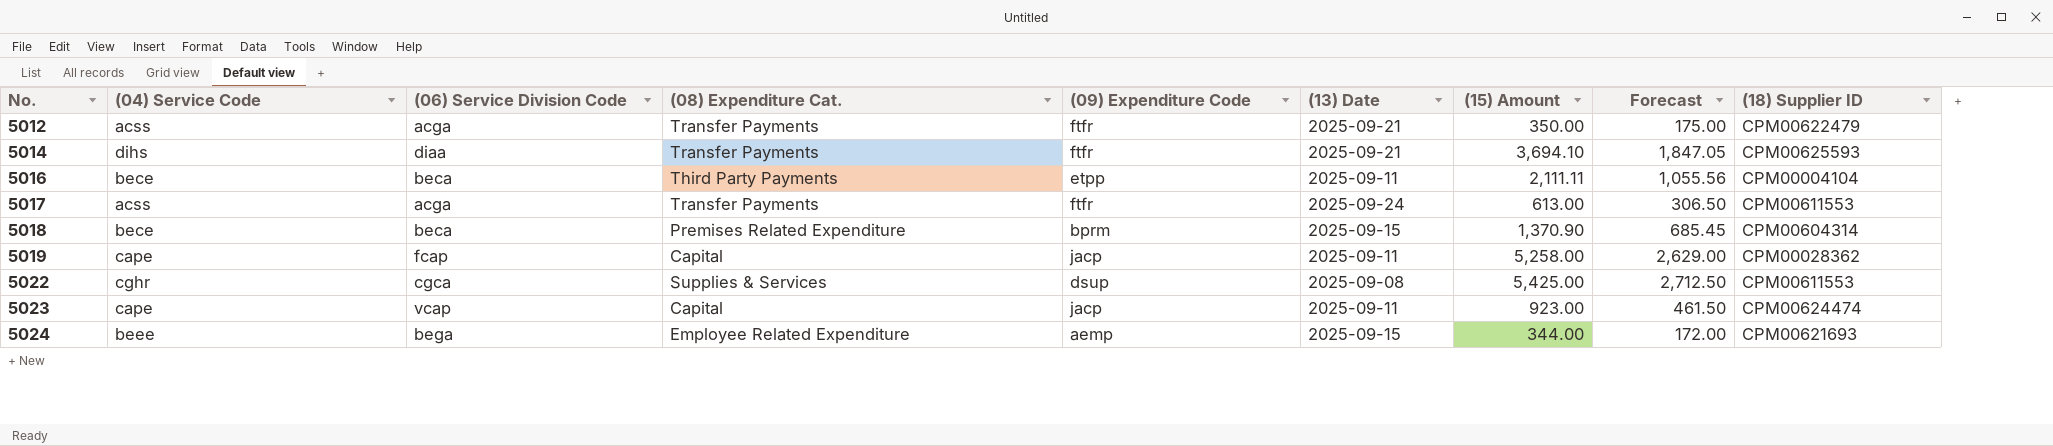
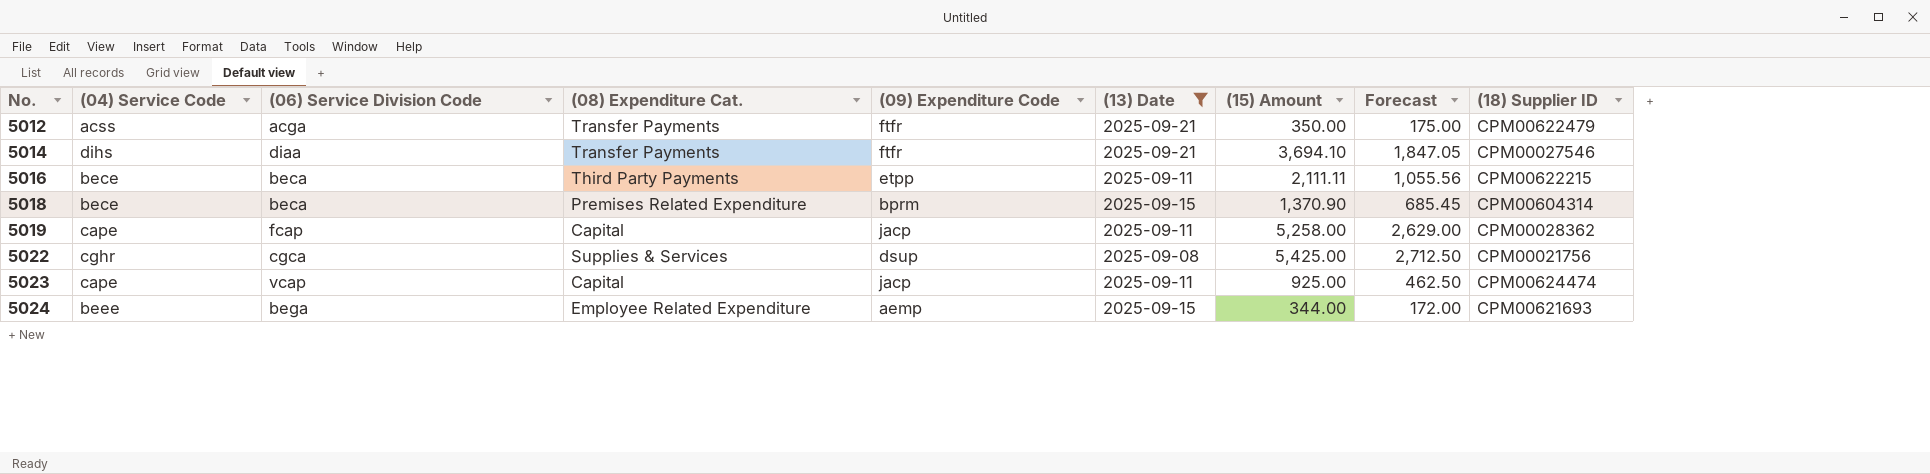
filter: none -> (13) Date != 2025-09-24
5014 | (18) Supplier ID: CPM00625593 -> CPM00027546
5016 | (18) Supplier ID: CPM00004104 -> CPM00622215
5022 | (18) Supplier ID: CPM00611553 -> CPM00021756
5023 | (15) Amount: 923.00 -> 925.00
5023 | Forecast: 461.50 -> 462.50

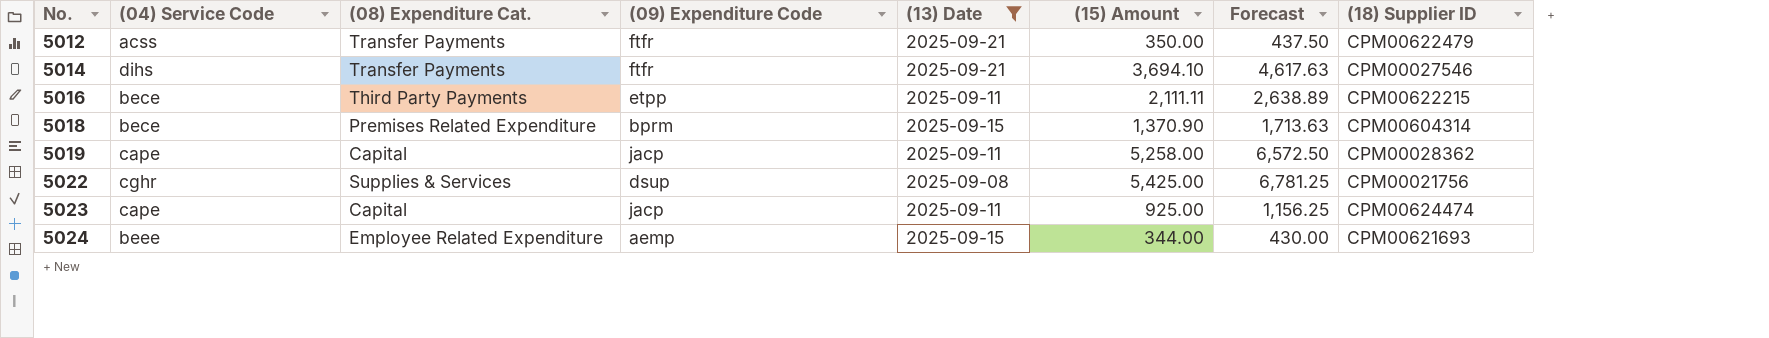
column (06) Service Division Code | position: 3 -> none
column Forecast | formula: [(15) Amount] * 0.5 -> [(15) Amount] * 1.25

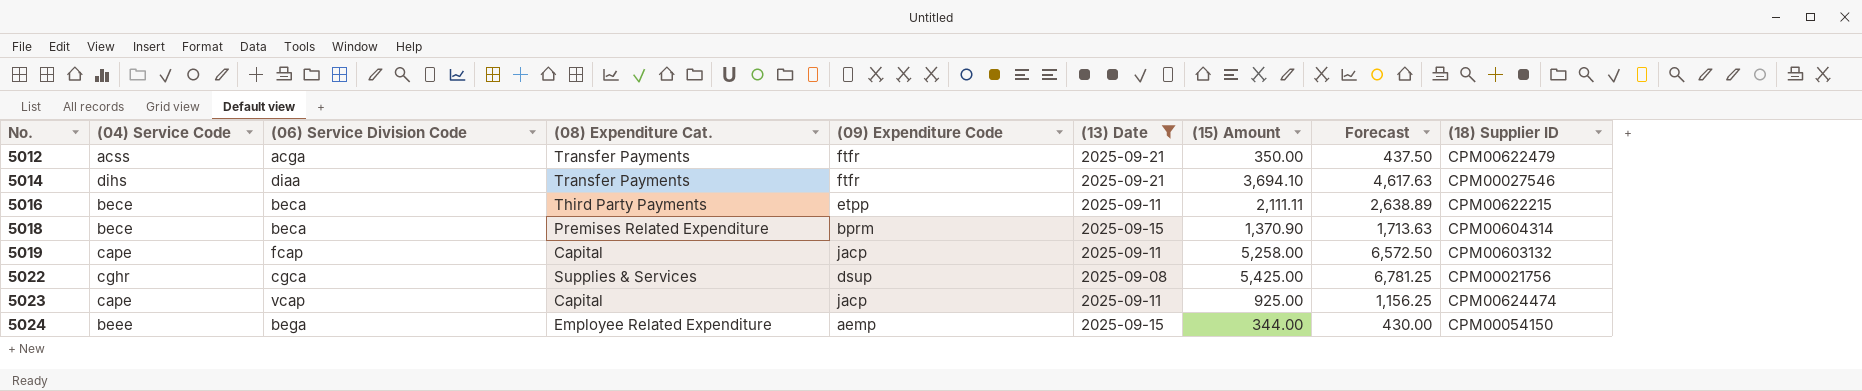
column (06) Service Division Code | position: none -> 3
5019 | (18) Supplier ID: CPM00028362 -> CPM00603132
5024 | (18) Supplier ID: CPM00621693 -> CPM00054150

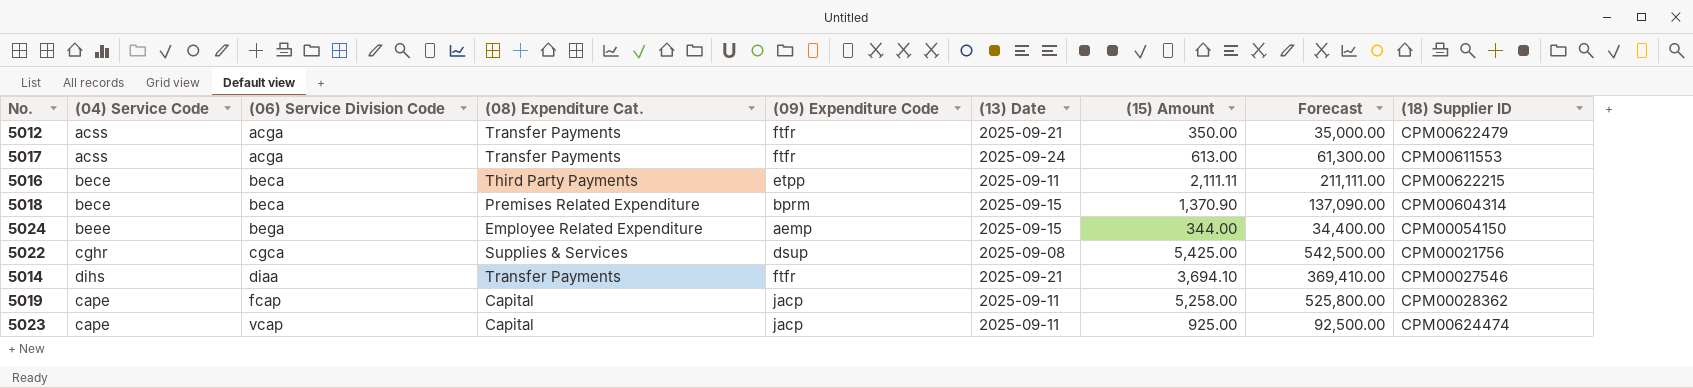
filter: (13) Date != 2025-09-24 -> none
row order: No. ascending -> (06) Service Division Code ascending
column Forecast | formula: [(15) Amount] * 1.25 -> [(15) Amount] * 100
5019 | (18) Supplier ID: CPM00603132 -> CPM00028362

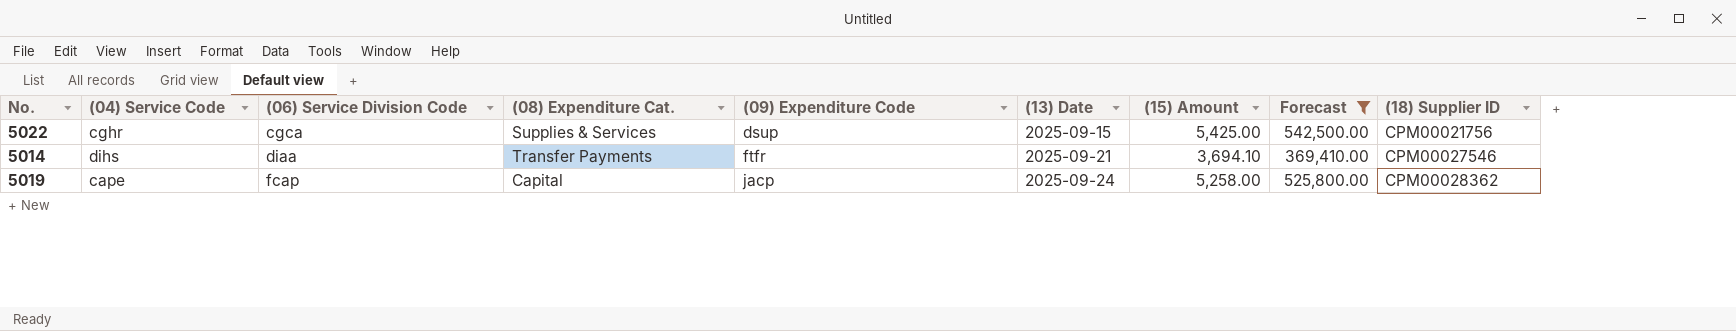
filter: none -> Forecast >= 369,410.00
5022 | (13) Date: 2025-09-08 -> 2025-09-15
5019 | (13) Date: 2025-09-11 -> 2025-09-24

